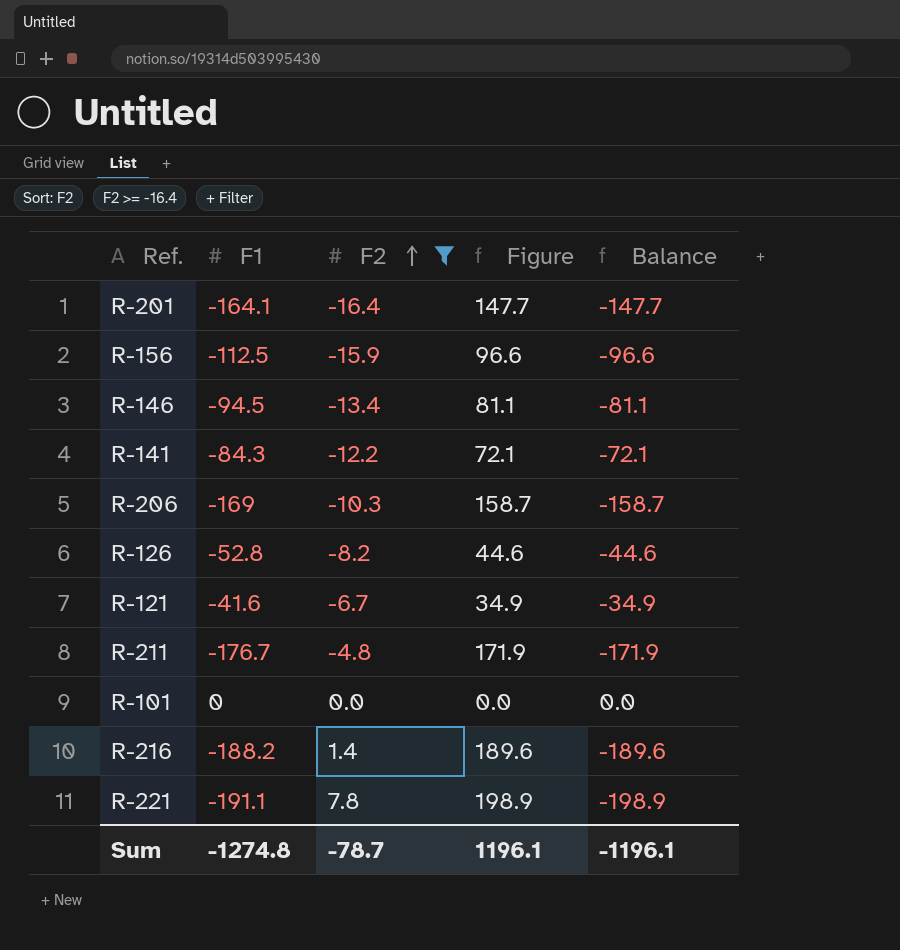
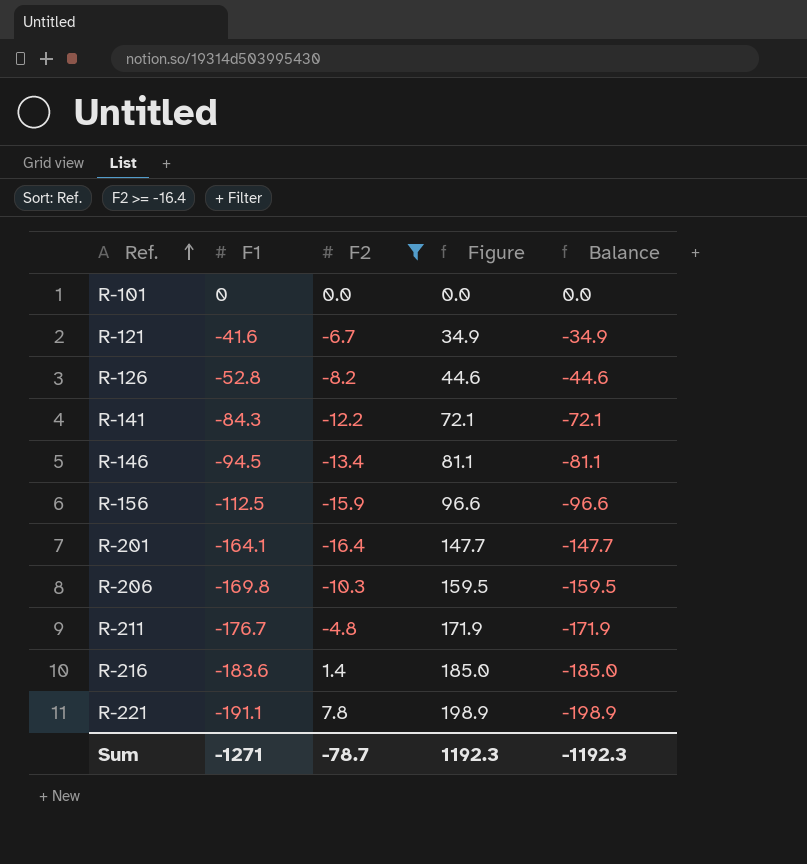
row order: F2 ascending -> Ref. ascending
R-206 | F1: -169 -> -169.8
R-206 | Figure: 158.7 -> 159.5
R-206 | Balance: -158.7 -> -159.5
R-216 | F1: -188.2 -> -183.6
R-216 | Figure: 189.6 -> 185.0
R-216 | Balance: -189.6 -> -185.0
Sum | F1: -1274.8 -> -1271
Sum | Figure: 1196.1 -> 1192.3
Sum | Balance: -1196.1 -> -1192.3

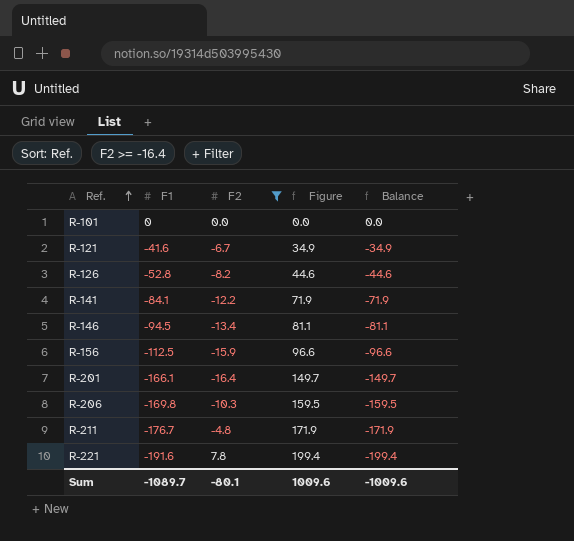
row R-216: -183.6 | 1.4 | 185.0 | -185.0 -> none
R-141 | F1: -84.3 -> -84.1
R-141 | Figure: 72.1 -> 71.9
R-141 | Balance: -72.1 -> -71.9
R-201 | F1: -164.1 -> -166.1
R-201 | Figure: 147.7 -> 149.7
R-201 | Balance: -147.7 -> -149.7
R-221 | F1: -191.1 -> -191.6
R-221 | Figure: 198.9 -> 199.4
R-221 | Balance: -198.9 -> -199.4
Sum | F1: -1271 -> -1089.7
Sum | F2: -78.7 -> -80.1
Sum | Figure: 1192.3 -> 1009.6
Sum | Balance: -1192.3 -> -1009.6

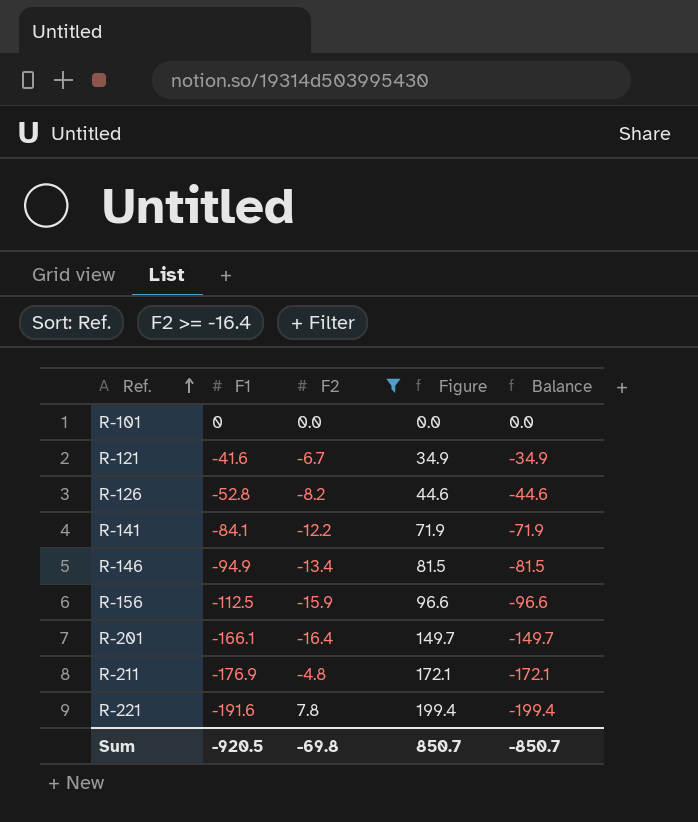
row R-206: -169.8 | -10.3 | 159.5 | -159.5 -> none
R-146 | F1: -94.5 -> -94.9
R-146 | Figure: 81.1 -> 81.5
R-146 | Balance: -81.1 -> -81.5
R-211 | F1: -176.7 -> -176.9
R-211 | Figure: 171.9 -> 172.1
R-211 | Balance: -171.9 -> -172.1
Sum | F1: -1089.7 -> -920.5
Sum | F2: -80.1 -> -69.8
Sum | Figure: 1009.6 -> 850.7
Sum | Balance: -1009.6 -> -850.7

